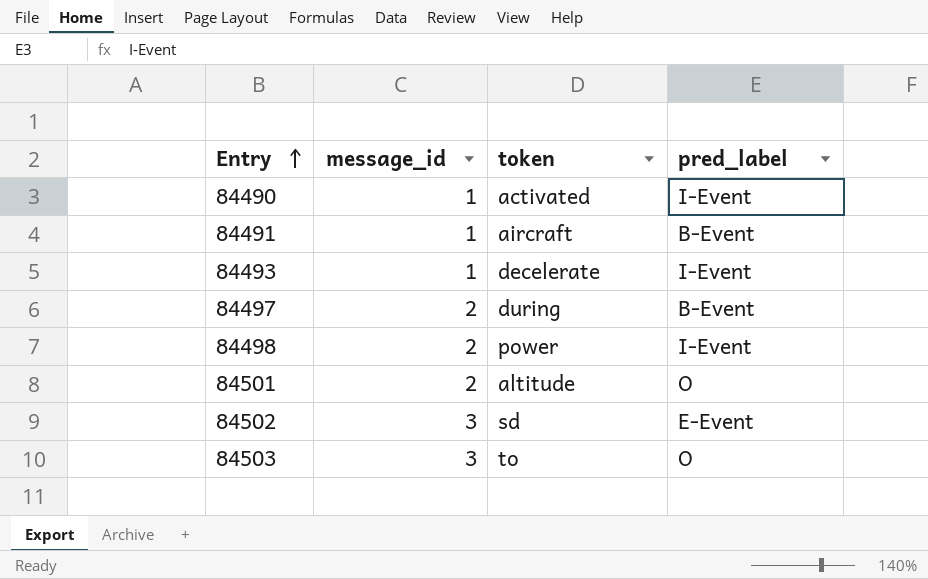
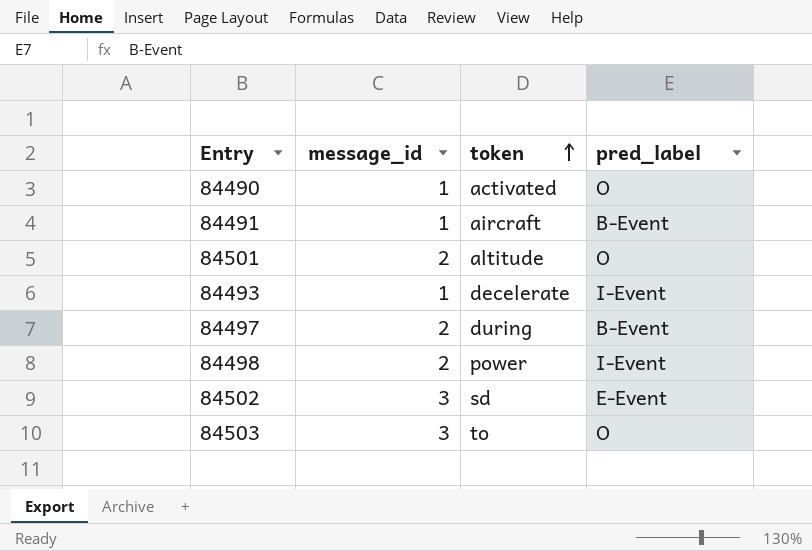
row order: Entry ascending -> token ascending
84490 | pred_label: I-Event -> O

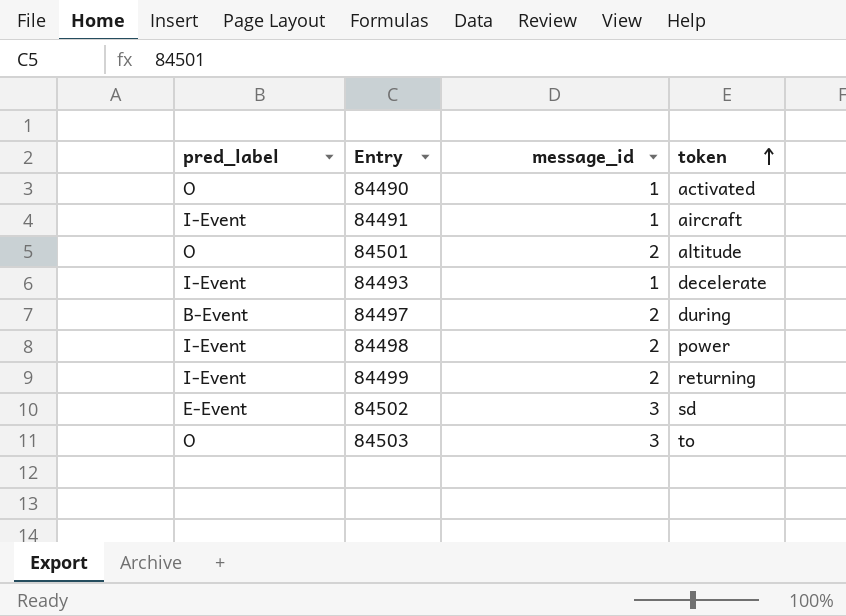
column pred_label | position: 4 -> 1
84491 | pred_label: B-Event -> I-Event
row 84499: none -> I-Event | 2 | returning

